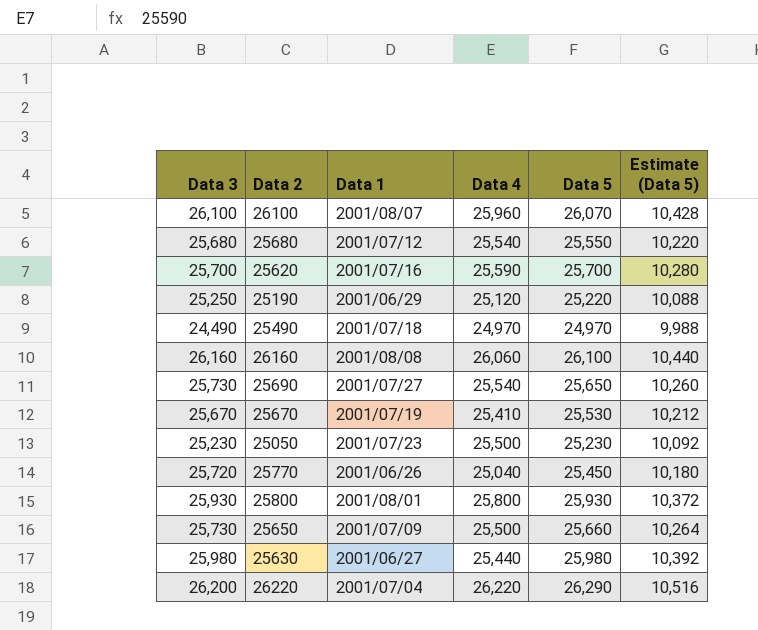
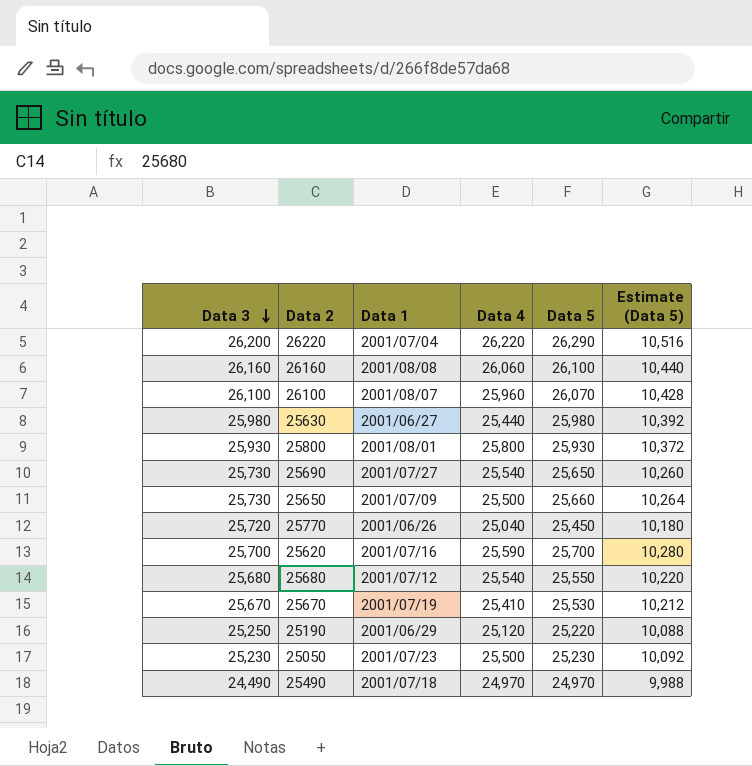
row order: none -> Data 3 descending

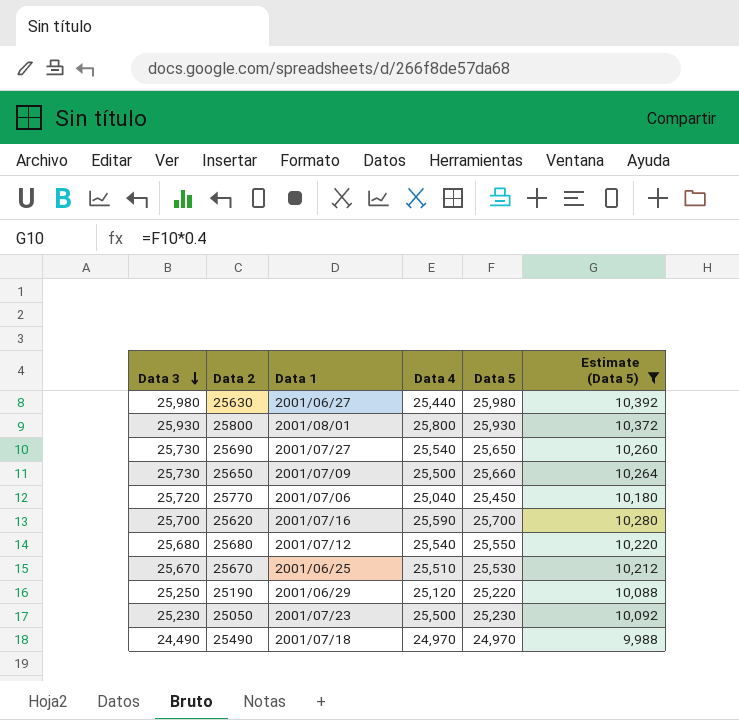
filter: none -> Estimate (Data 5) <= 10,392
25770 | Data 1: 2001/06/26 -> 2001/07/06
25670 | Data 1: 2001/07/19 -> 2001/06/25
25670 | Data 4: 25,410 -> 25,510

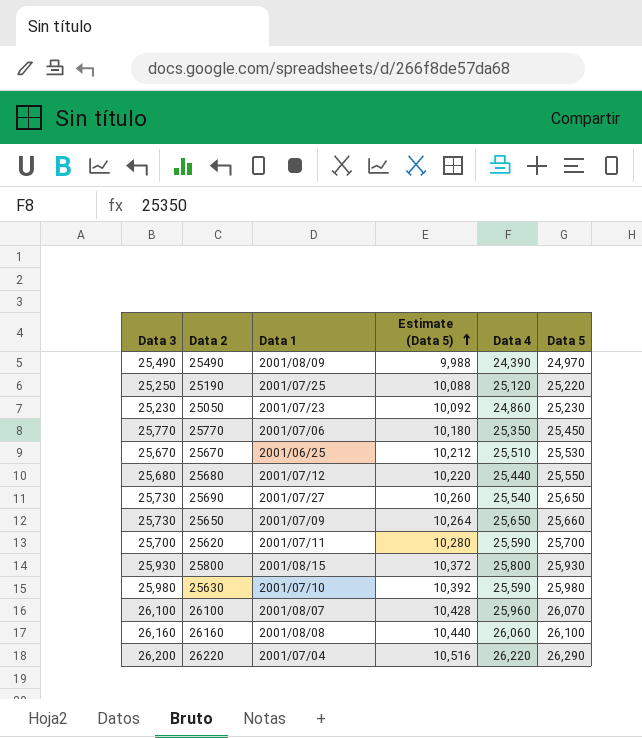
filter: Estimate (Data 5) <= 10,392 -> none
row order: Data 3 descending -> Estimate (Data 5) ascending
column Estimate (Data 5) | position: 6 -> 4
25490 | Data 3: 24,490 -> 25,490
25490 | Data 1: 2001/07/18 -> 2001/08/09
25490 | Data 4: 24,970 -> 24,390
25190 | Data 1: 2001/06/29 -> 2001/07/25
25050 | Data 4: 25,500 -> 24,860
25770 | Data 3: 25,720 -> 25,770
25770 | Data 4: 25,040 -> 25,350
25680 | Data 4: 25,540 -> 25,440
25650 | Data 4: 25,500 -> 25,650
25620 | Data 1: 2001/07/16 -> 2001/07/11
25800 | Data 1: 2001/08/01 -> 2001/08/15
25630 | Data 1: 2001/06/27 -> 2001/07/10
25630 | Data 4: 25,440 -> 25,590

